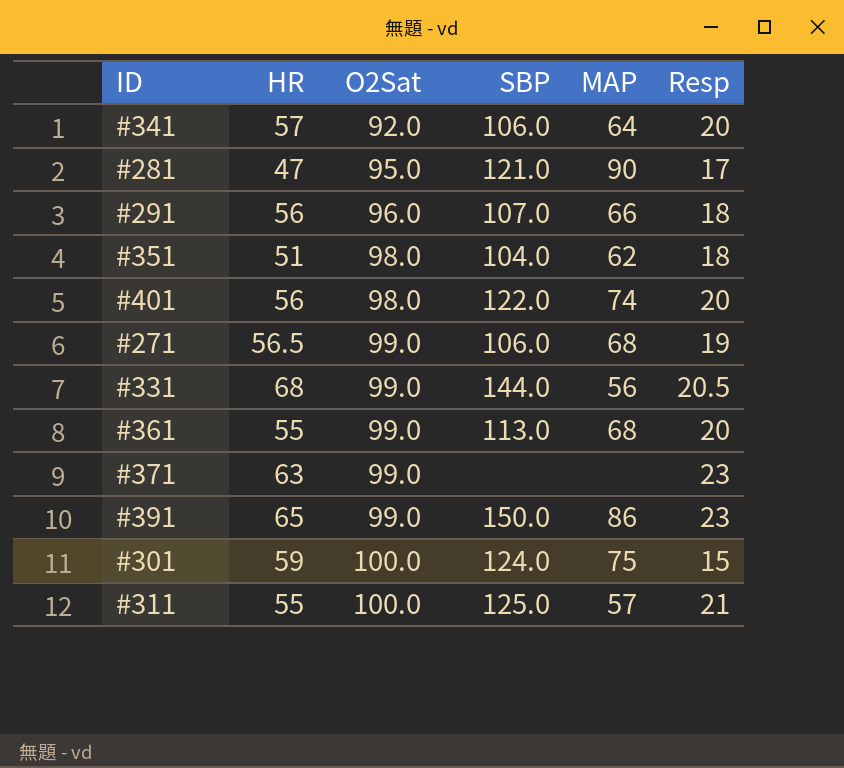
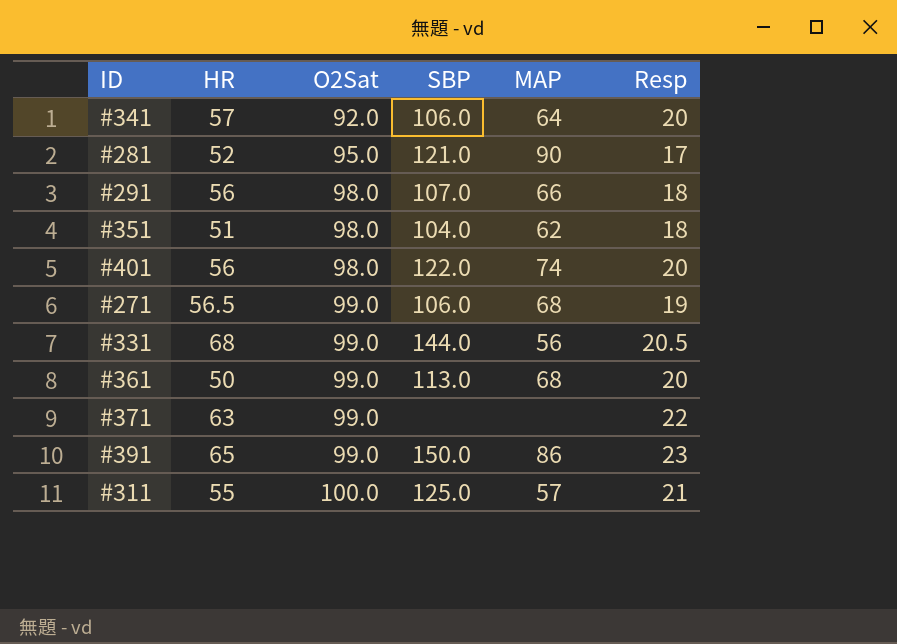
row #301: 59 | 100.0 | 124.0 | 75 | 15 -> none
#281 | HR: 47 -> 52
#291 | O2Sat: 96.0 -> 98.0
#361 | HR: 55 -> 50
#371 | Resp: 23 -> 22

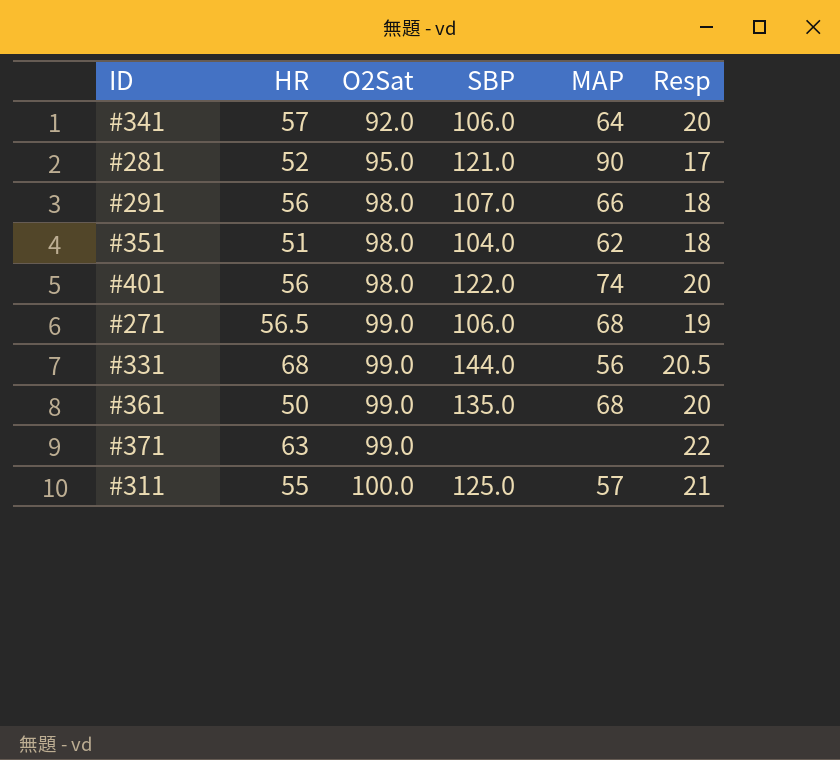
row #391: 65 | 99.0 | 150.0 | 86 | 23 -> none
#361 | SBP: 113.0 -> 135.0

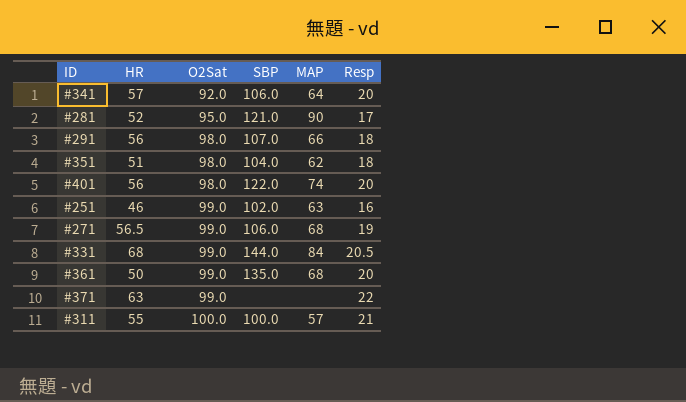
row #251: none -> 46 | 99.0 | 102.0 | 63 | 16
#331 | MAP: 56 -> 84
#311 | SBP: 125.0 -> 100.0

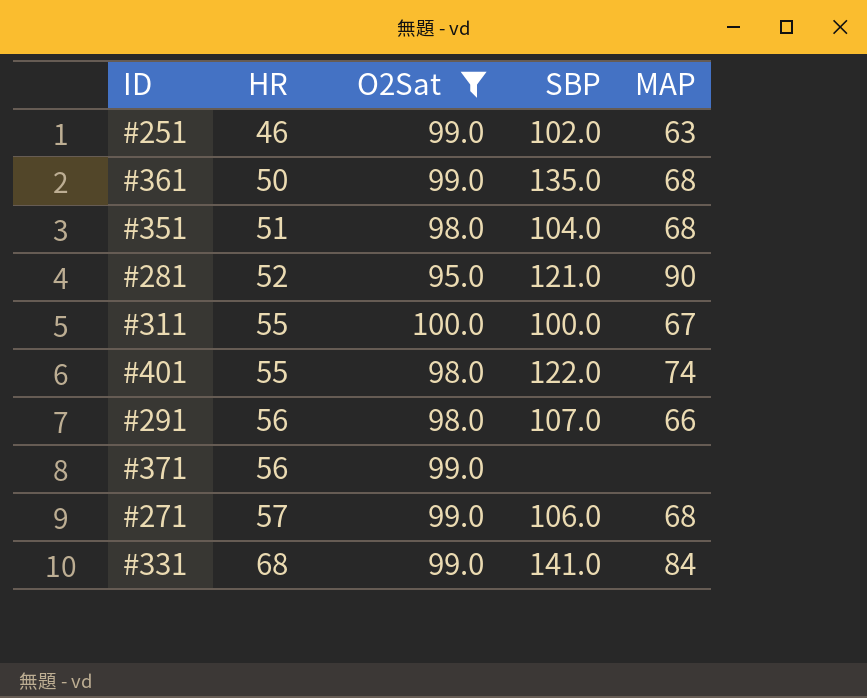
filter: none -> O2Sat != 92.0
row order: O2Sat ascending -> HR ascending
column Resp | position: 6 -> none
#351 | MAP: 62 -> 68
#311 | MAP: 57 -> 67
#401 | HR: 56 -> 55
#371 | HR: 63 -> 56
#271 | HR: 56.5 -> 57
#331 | SBP: 144.0 -> 141.0

